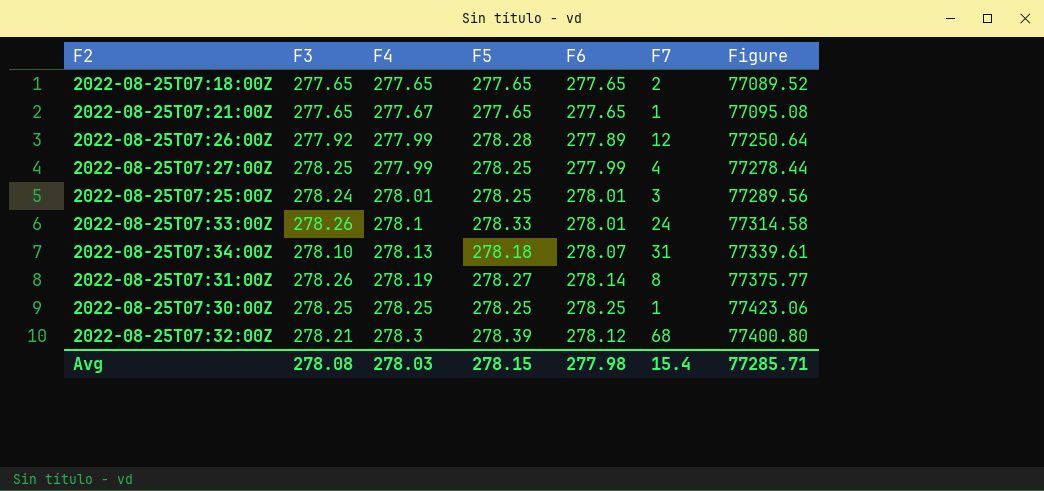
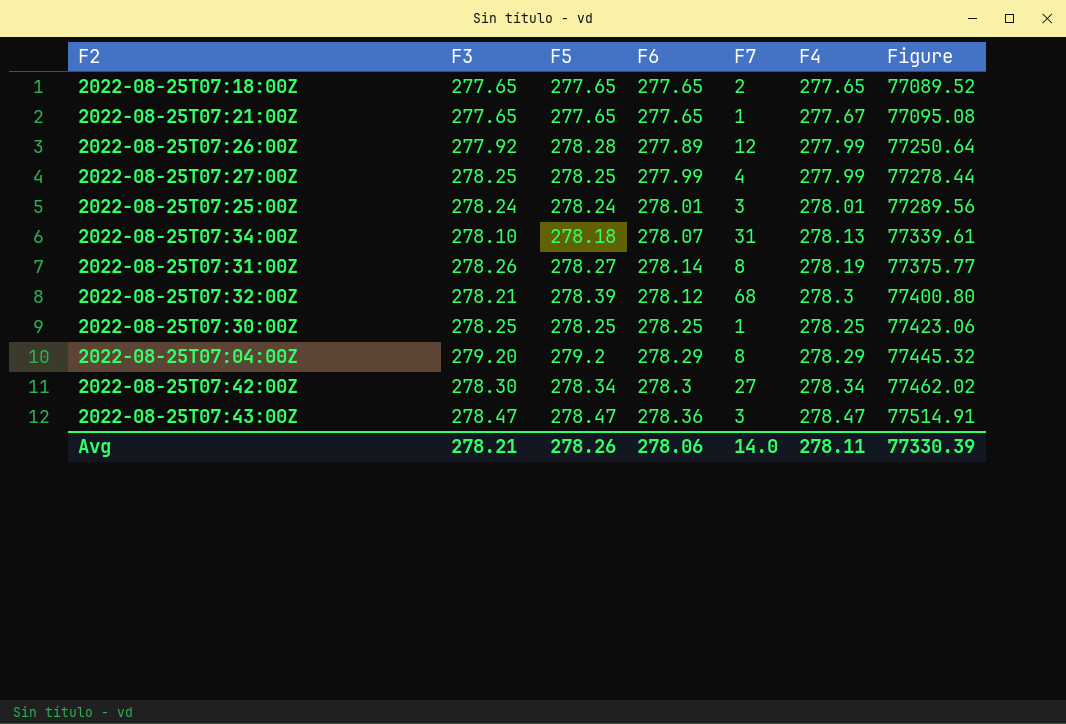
row order: F4 ascending -> Figure ascending
column F4 | position: 3 -> 6
row 2022-08-25T07:33:00Z: 278.26 | 278.1 | 278.33 | 278.01 | 24 | 77314.58 -> none
2022-08-25T07:25:00Z | F5: 278.25 -> 278.24
row 2022-08-25T07:04:00Z: none -> 279.20 | 279.2 | 278.29 | 8 | 278.29 | 77445.32
row 2022-08-25T07:42:00Z: none -> 278.30 | 278.34 | 278.3 | 27 | 278.34 | 77462.02
row 2022-08-25T07:43:00Z: none -> 278.47 | 278.47 | 278.36 | 3 | 278.47 | 77514.91
Avg | F3: 278.08 -> 278.21
Avg | F5: 278.15 -> 278.26
Avg | F6: 277.98 -> 278.06
Avg | F7: 15.4 -> 14.0
Avg | F4: 278.03 -> 278.11
Avg | Figure: 77285.71 -> 77330.39

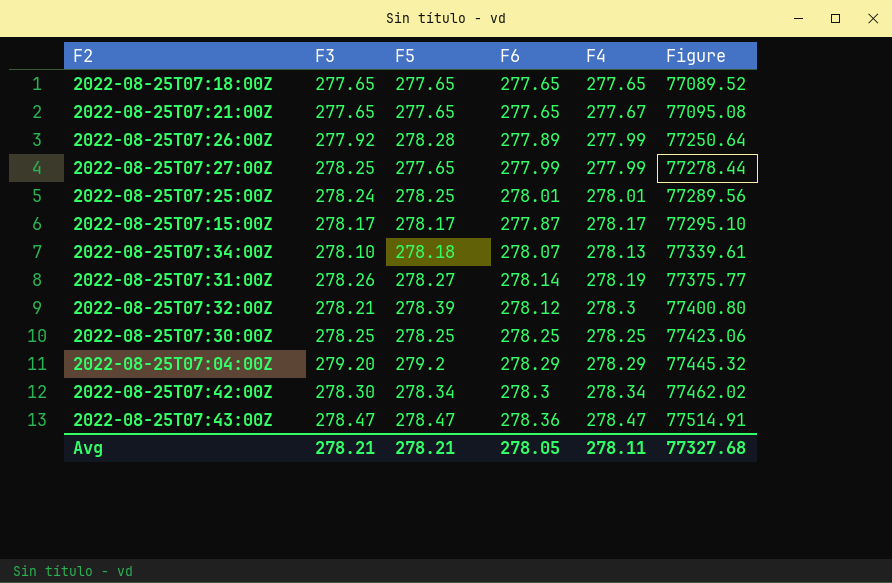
column F7 | position: 5 -> none
2022-08-25T07:27:00Z | F5: 278.25 -> 277.65
2022-08-25T07:25:00Z | F5: 278.24 -> 278.25
row 2022-08-25T07:15:00Z: none -> 278.17 | 278.17 | 277.87 | 278.17 | 77295.10
Avg | F5: 278.26 -> 278.21
Avg | F6: 278.06 -> 278.05
Avg | Figure: 77330.39 -> 77327.68

